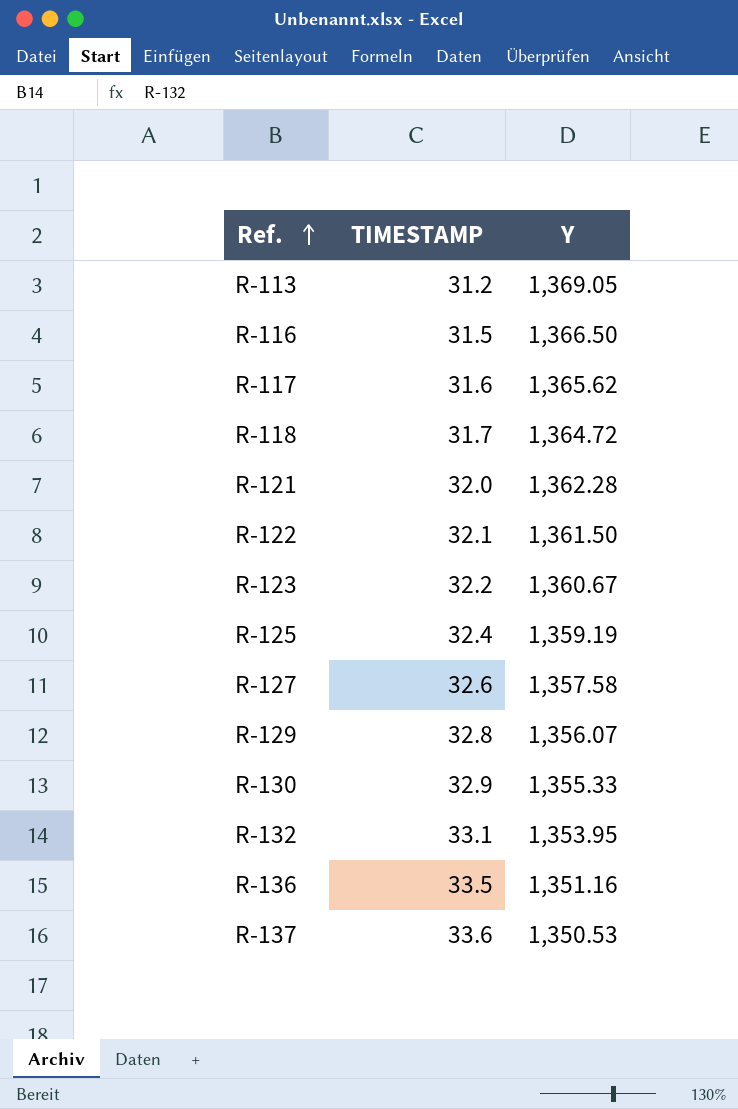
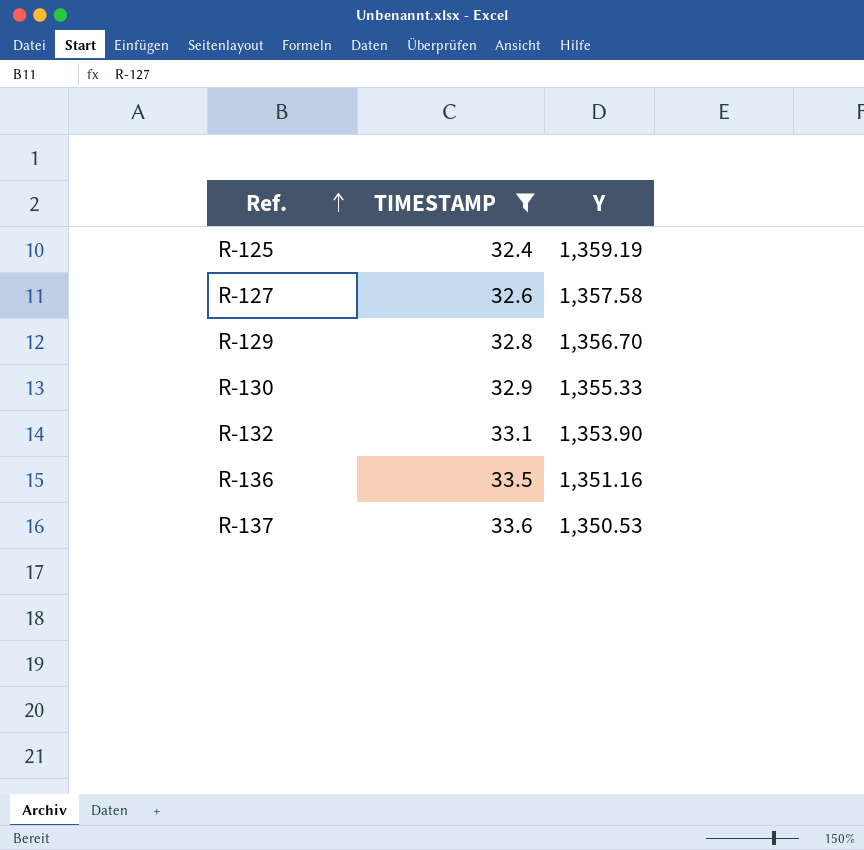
filter: none -> TIMESTAMP >= 32.4
R-129 | Y: 1,356.07 -> 1,356.70
R-132 | Y: 1,353.95 -> 1,353.90

